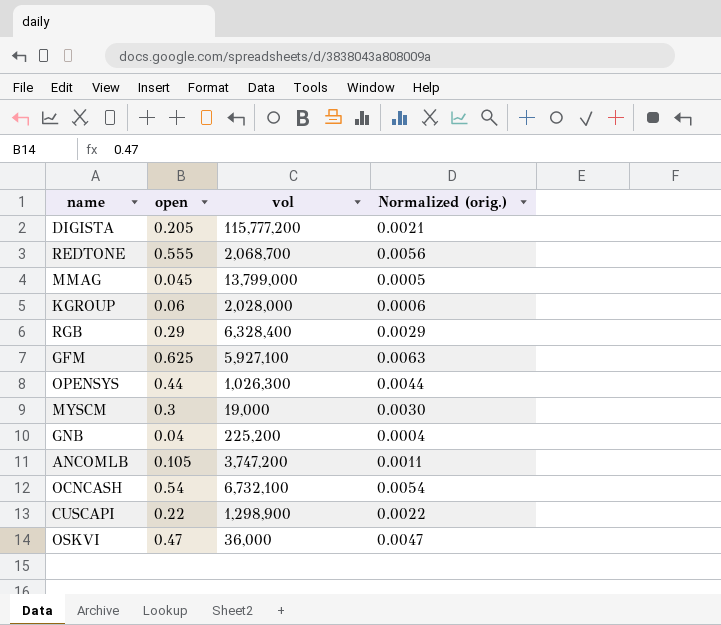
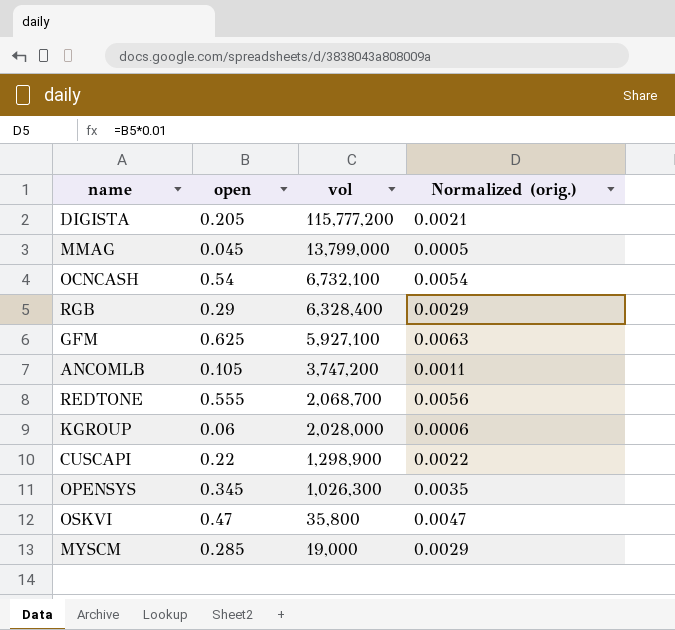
row order: none -> vol descending
row GNB: 0.04 | 225,200 | 0.0004 -> none
OPENSYS | open: 0.44 -> 0.345
OPENSYS | Normalized (orig.): 0.0044 -> 0.0035
OSKVI | vol: 36,000 -> 35,800
MYSCM | open: 0.3 -> 0.285
MYSCM | Normalized (orig.): 0.0030 -> 0.0029

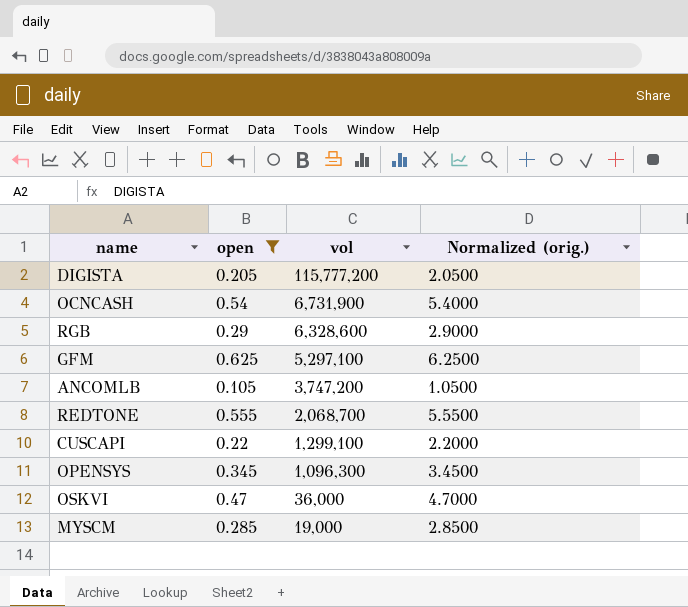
filter: none -> open >= 0.105
column Normalized (orig.) | formula: [open] * 0.01 -> [open] * 10
OCNCASH | vol: 6,732,100 -> 6,731,900
RGB | vol: 6,328,400 -> 6,328,600
GFM | vol: 5,927,100 -> 5,297,100
CUSCAPI | vol: 1,298,900 -> 1,299,100
OPENSYS | vol: 1,026,300 -> 1,096,300
OSKVI | vol: 35,800 -> 36,000

